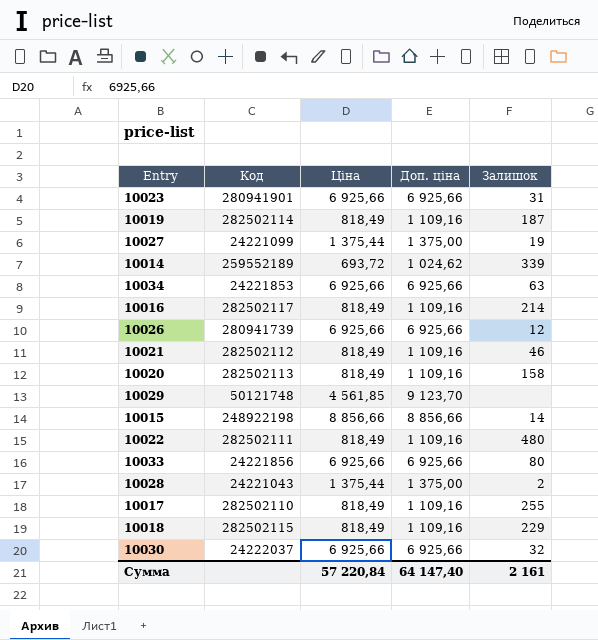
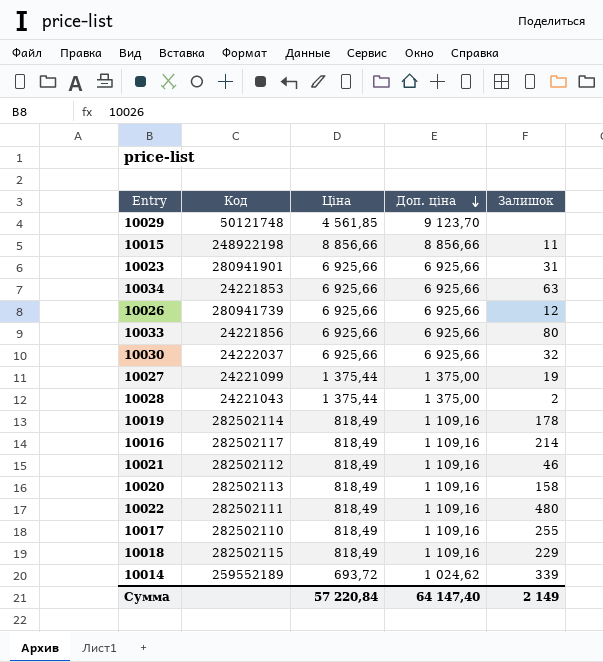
row order: none -> Доп. ціна descending
10015 | Залишок: 14 -> 11
10019 | Залишок: 187 -> 178
Сумма | Залишок: 2 161 -> 2 149

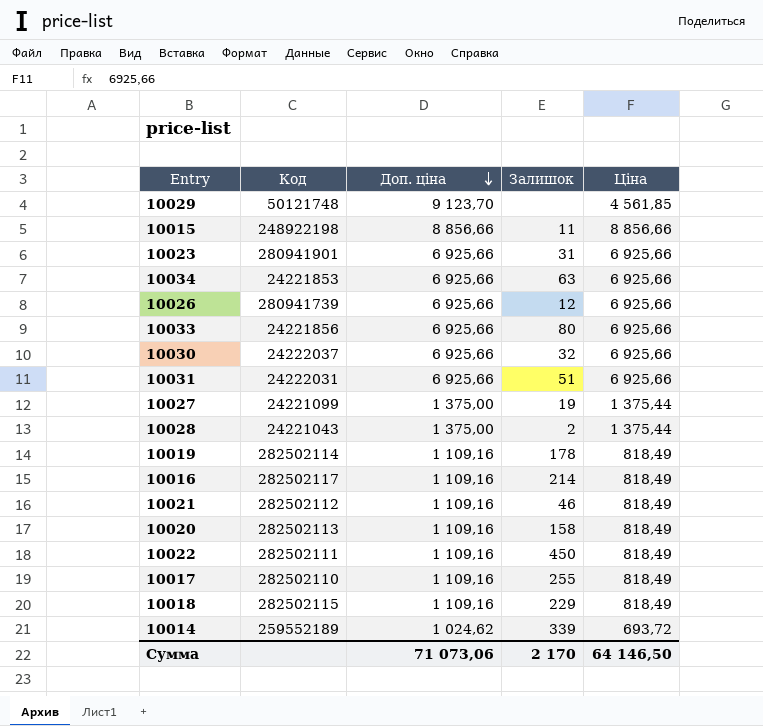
column Ціна | position: 3 -> 5
row 10031: none -> 24222031 | 6 925,66 | 51 | 6 925,66
10022 | Залишок: 480 -> 450
Сумма | Доп. ціна: 64 147,40 -> 71 073,06
Сумма | Залишок: 2 149 -> 2 170
Сумма | Ціна: 57 220,84 -> 64 146,50

